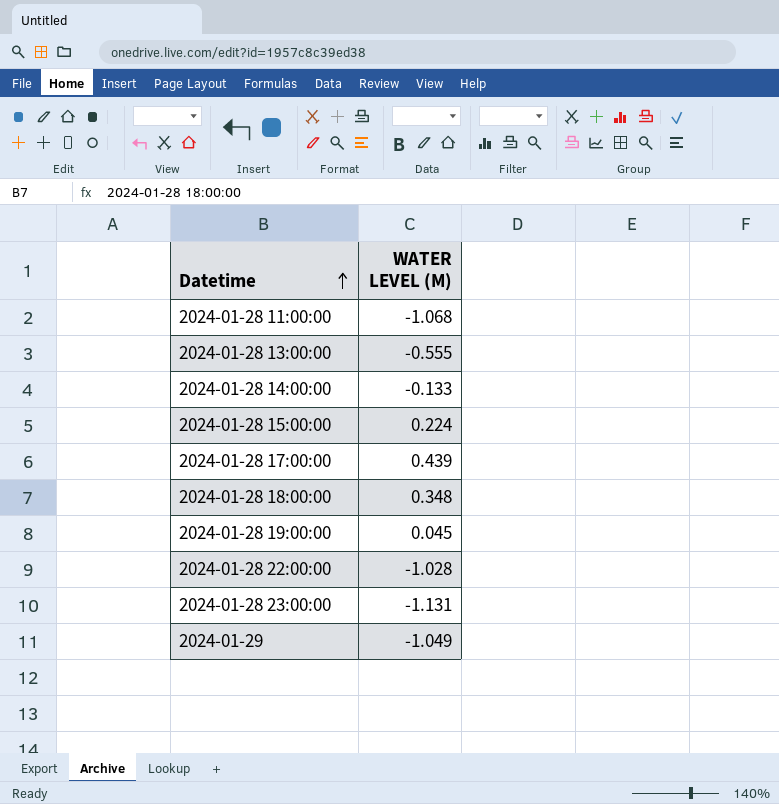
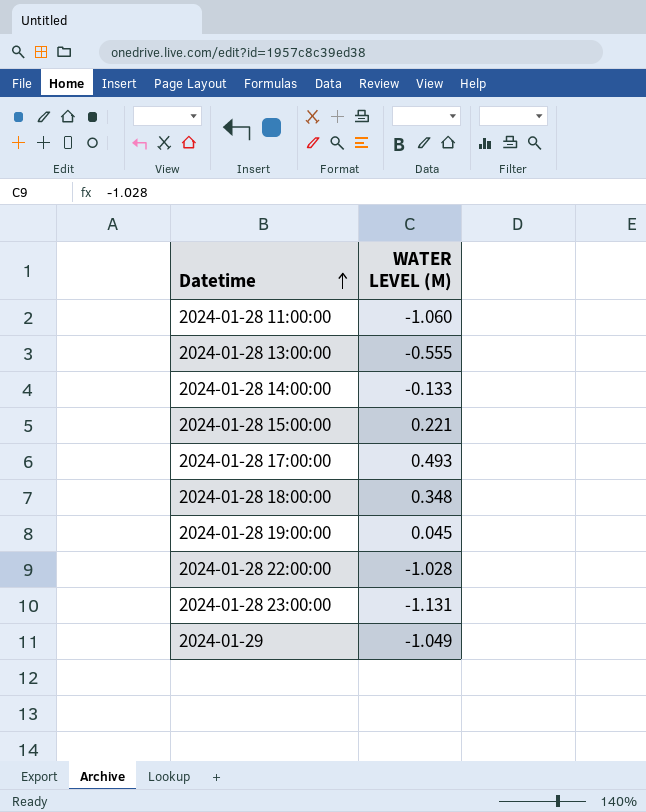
2024-01-28 11:00:00 | WATER LEVEL (M): -1.068 -> -1.060
2024-01-28 15:00:00 | WATER LEVEL (M): 0.224 -> 0.221
2024-01-28 17:00:00 | WATER LEVEL (M): 0.439 -> 0.493

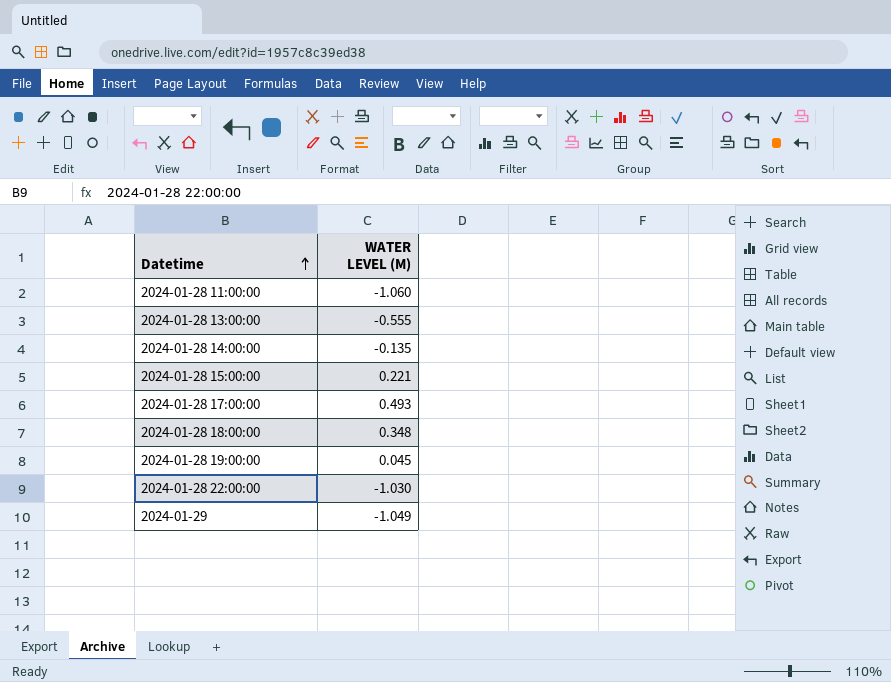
row 2024-01-28 23:00:00: -1.131 -> none
2024-01-28 14:00:00 | WATER LEVEL (M): -0.133 -> -0.135
2024-01-28 22:00:00 | WATER LEVEL (M): -1.028 -> -1.030

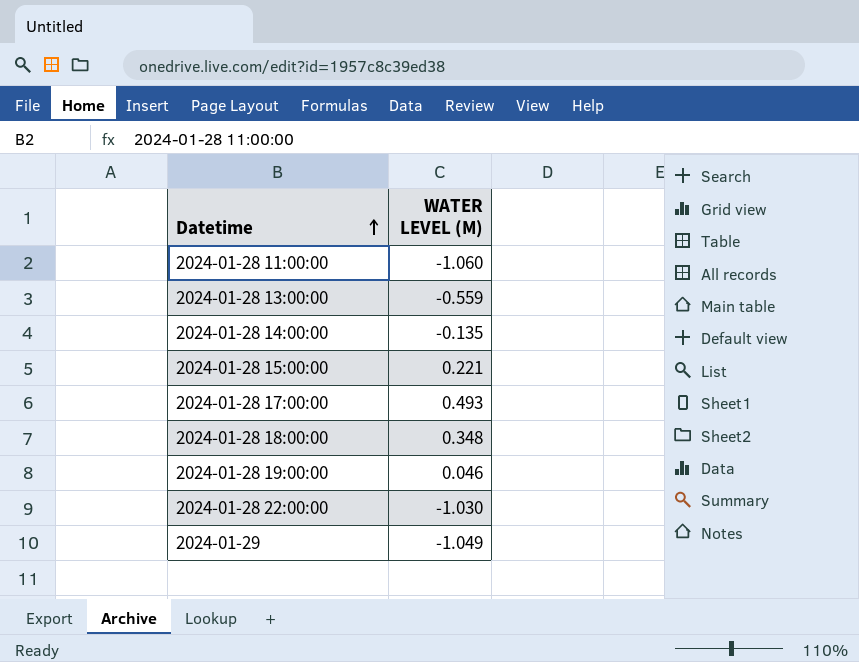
2024-01-28 13:00:00 | WATER LEVEL (M): -0.555 -> -0.559
2024-01-28 19:00:00 | WATER LEVEL (M): 0.045 -> 0.046

